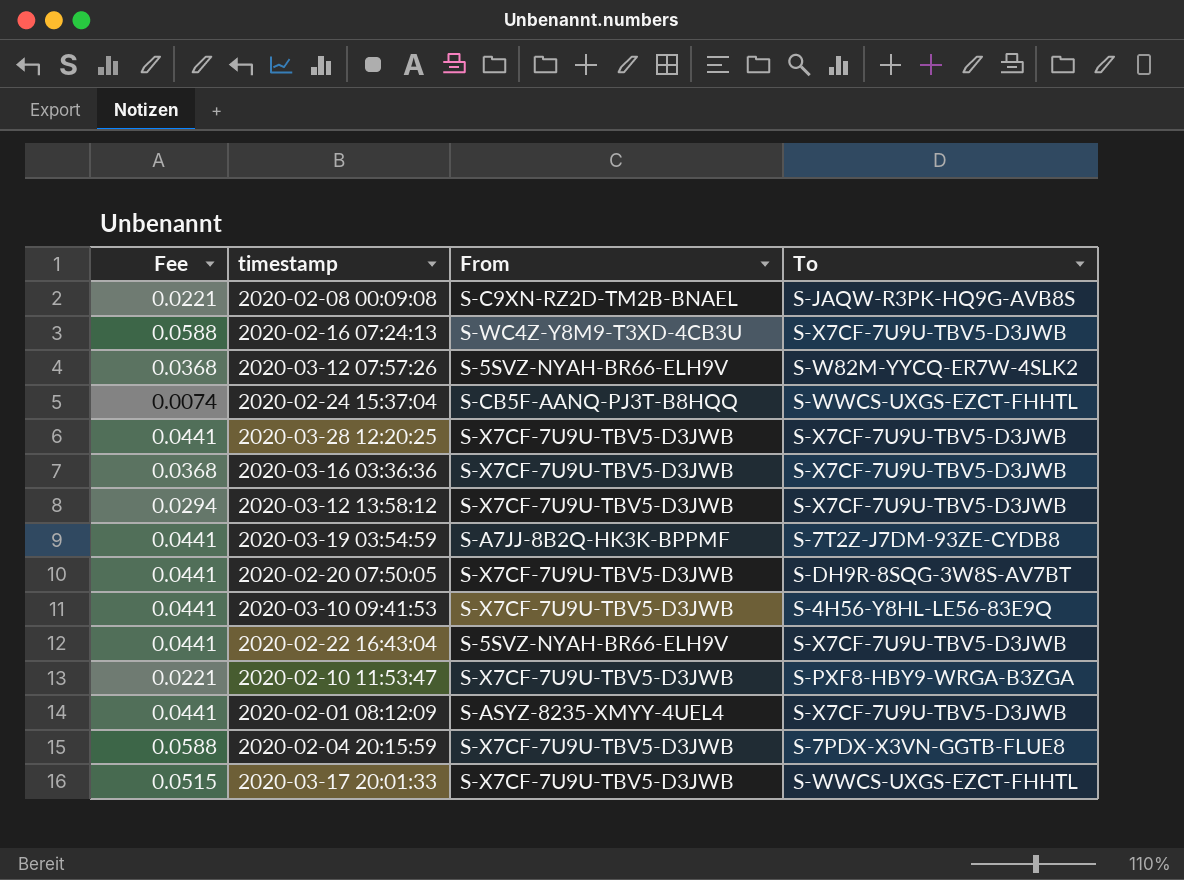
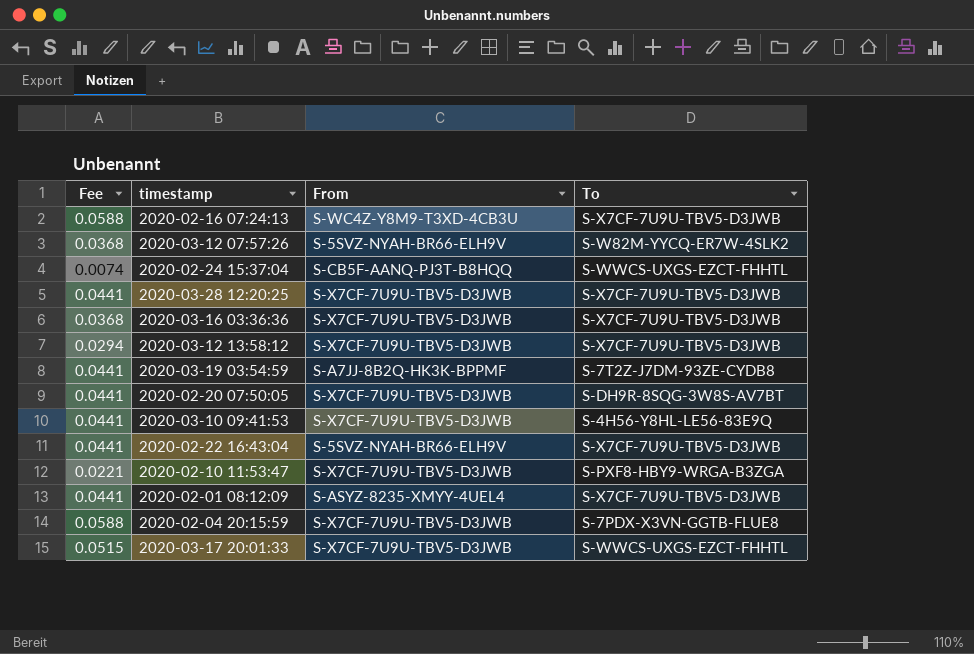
row 2020-02-08 00:09:08: 0.0221 | S-C9XN-RZ2D-TM2B-BNAEL | S-JAQW-R3PK-HQ9G-AVB8S -> none

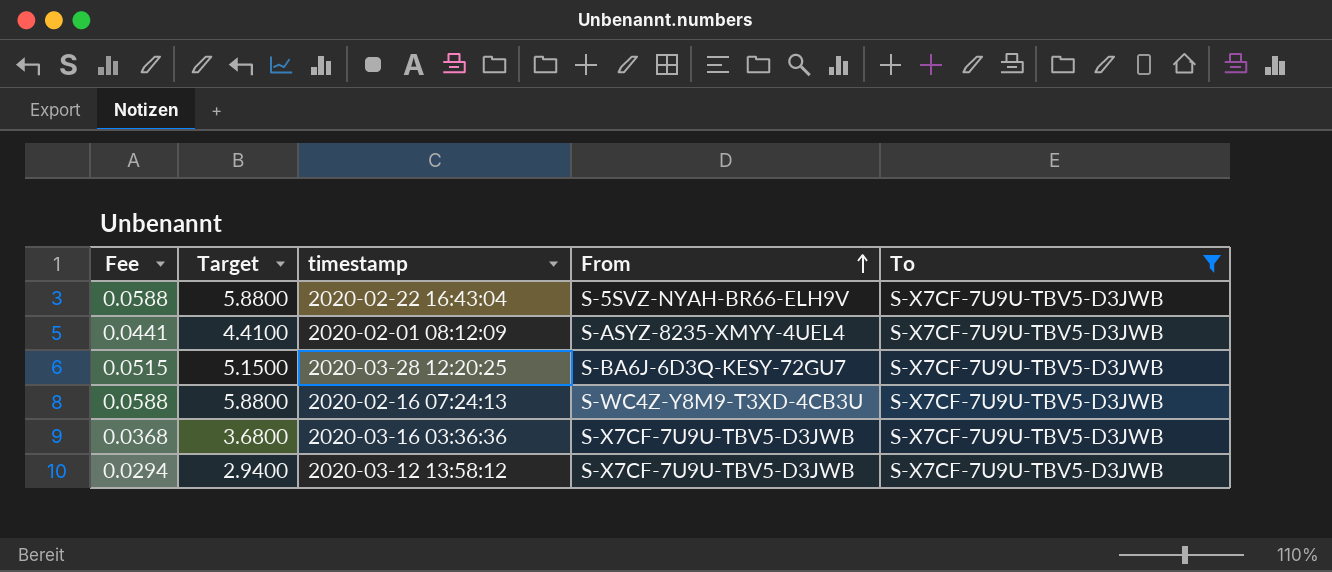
filter: none -> To = S-X7CF-7U9U-TBV5-D3JWB
row order: none -> From ascending
column Target | formula: none -> [Fee] * 100
2020-02-22 16:43:04 | Fee: 0.0441 -> 0.0588
2020-03-28 12:20:25 | Fee: 0.0441 -> 0.0515
2020-03-28 12:20:25 | From: S-X7CF-7U9U-TBV5-D3JWB -> S-BA6J-6D3Q-KESY-72GU7

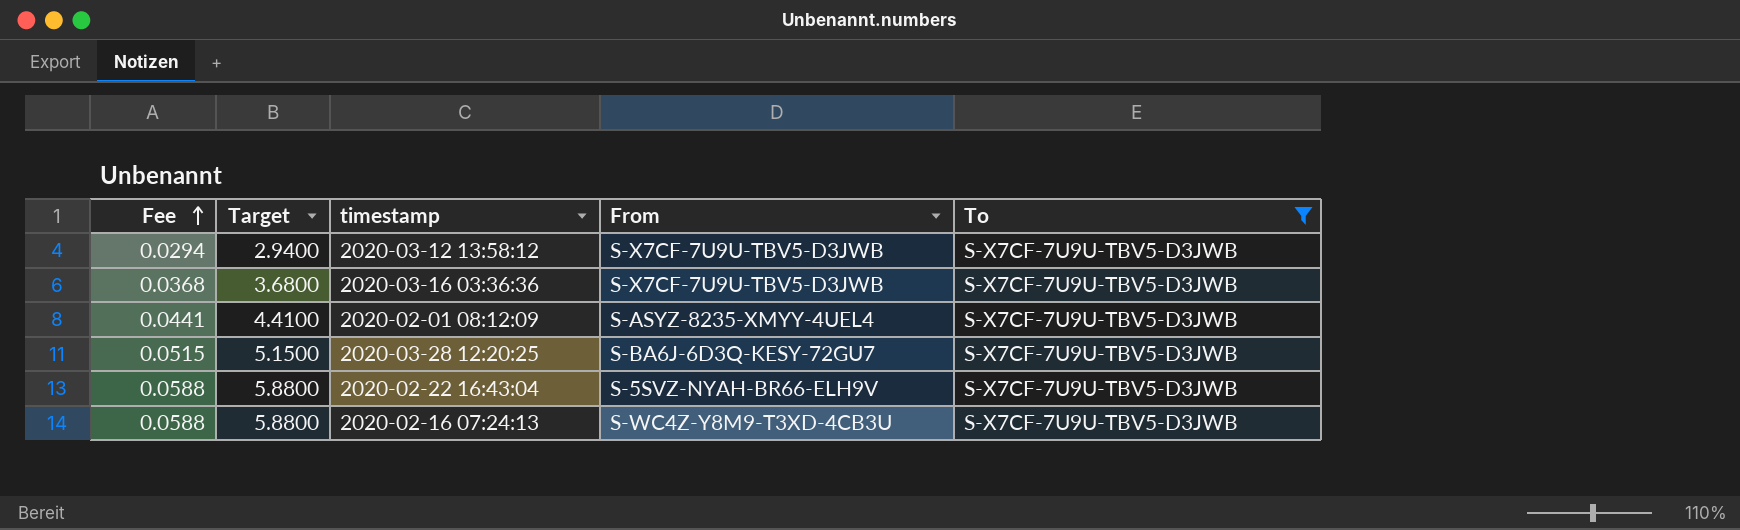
row order: From ascending -> Fee ascending

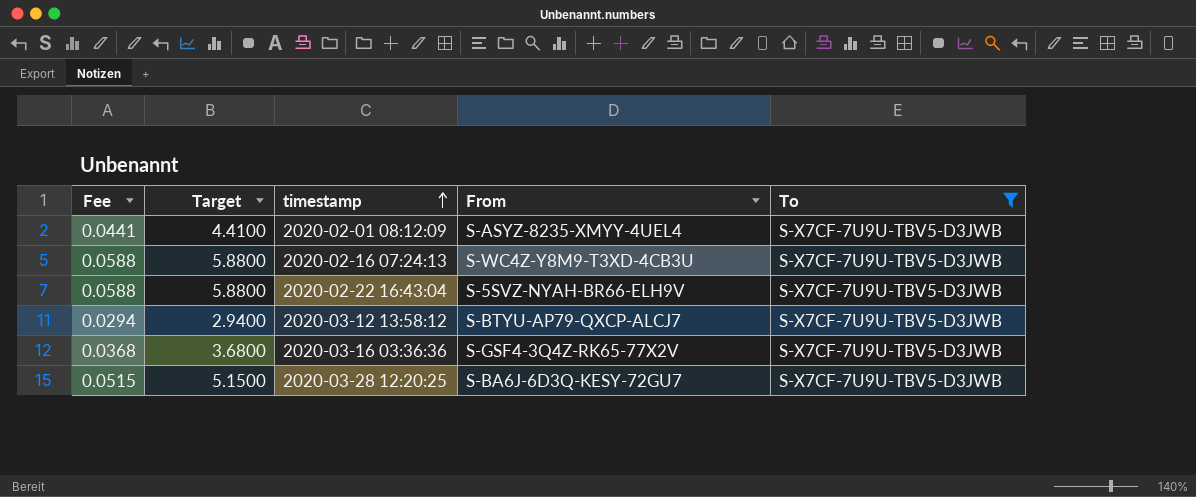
row order: Fee ascending -> timestamp ascending
2020-03-12 13:58:12 | From: S-X7CF-7U9U-TBV5-D3JWB -> S-BTYU-AP79-QXCP-ALCJ7
2020-03-16 03:36:36 | From: S-X7CF-7U9U-TBV5-D3JWB -> S-GSF4-3Q4Z-RK65-77X2V

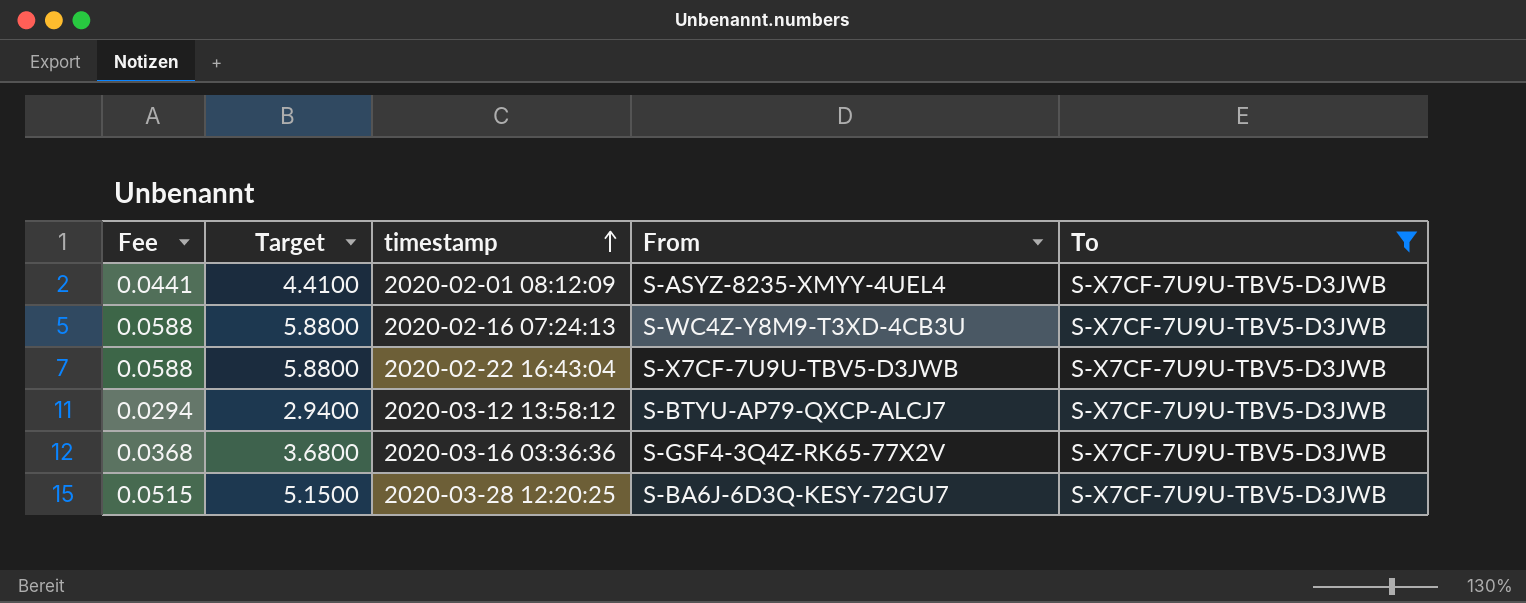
2020-02-22 16:43:04 | From: S-5SVZ-NYAH-BR66-ELH9V -> S-X7CF-7U9U-TBV5-D3JWB

